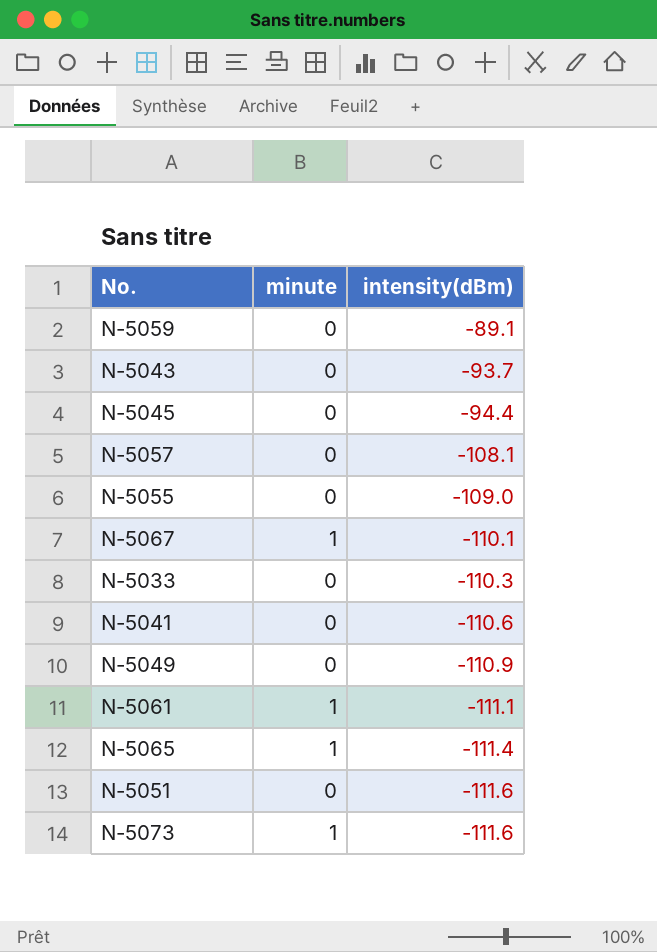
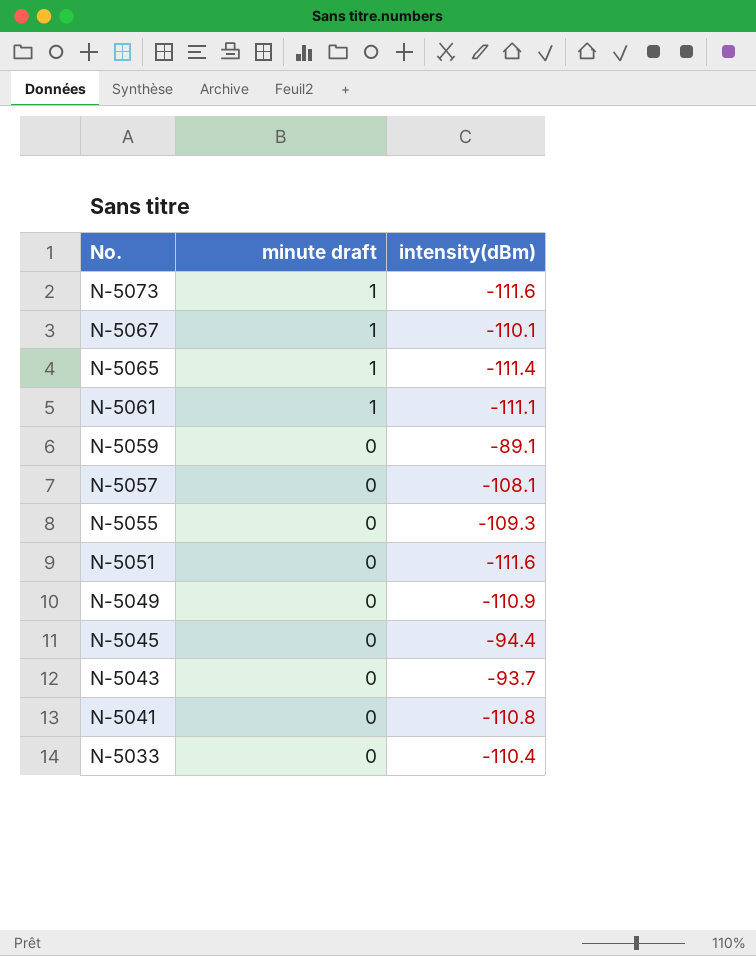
row order: intensity(dBm) descending -> No. descending
column name: minute -> minute draft
N-5055 | intensity(dBm): -109.0 -> -109.3
N-5041 | intensity(dBm): -110.6 -> -110.8
N-5033 | intensity(dBm): -110.3 -> -110.4

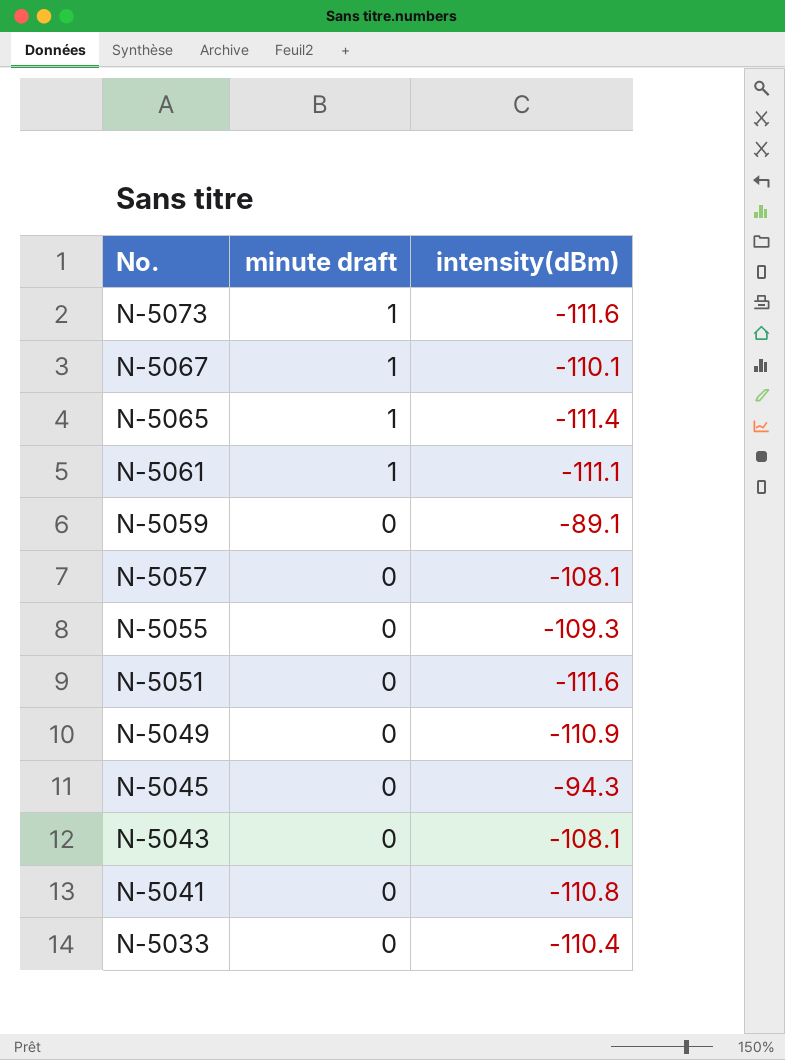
N-5045 | intensity(dBm): -94.4 -> -94.3
N-5043 | intensity(dBm): -93.7 -> -108.1

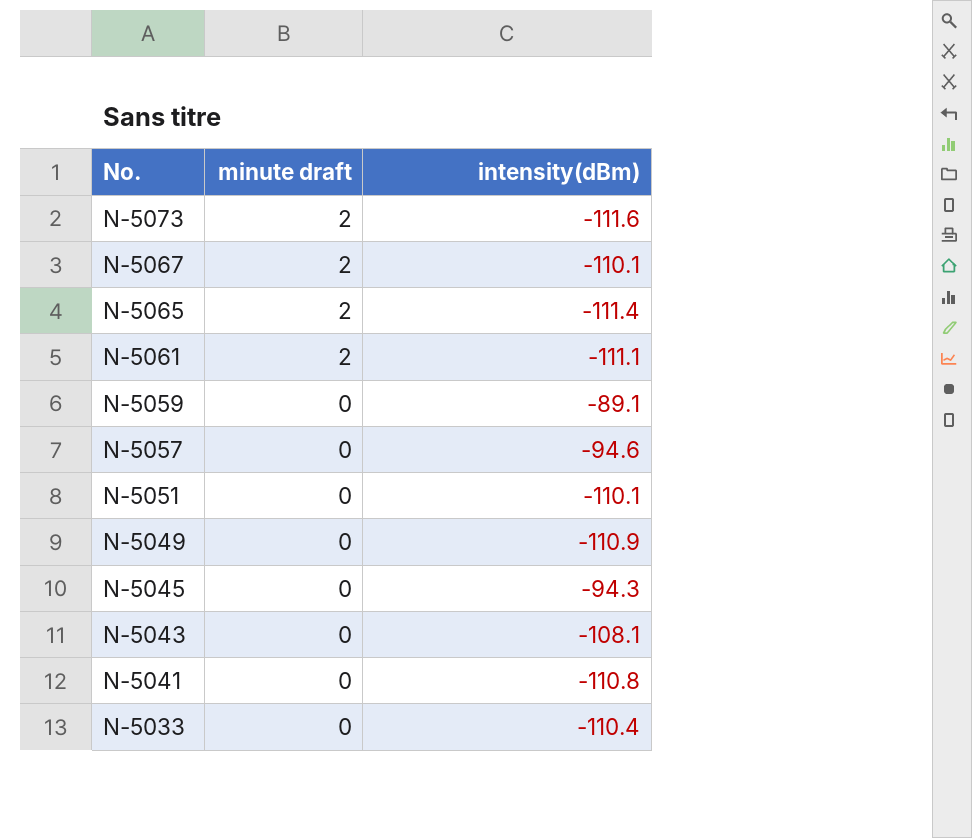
row N-5055: 0 | -109.3 -> none
N-5073 | minute draft: 1 -> 2
N-5067 | minute draft: 1 -> 2
N-5065 | minute draft: 1 -> 2
N-5061 | minute draft: 1 -> 2
N-5057 | intensity(dBm): -108.1 -> -94.6
N-5051 | intensity(dBm): -111.6 -> -110.1

